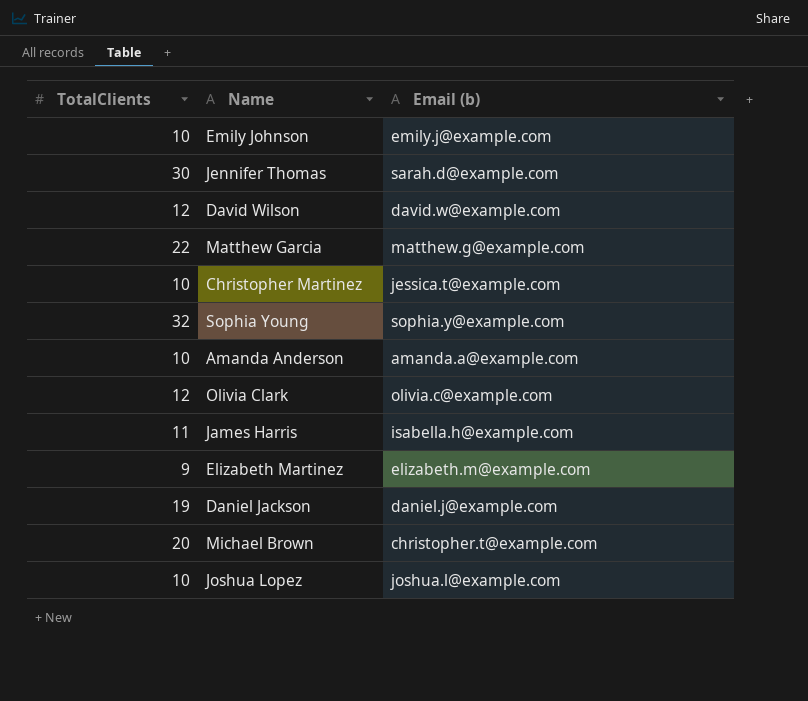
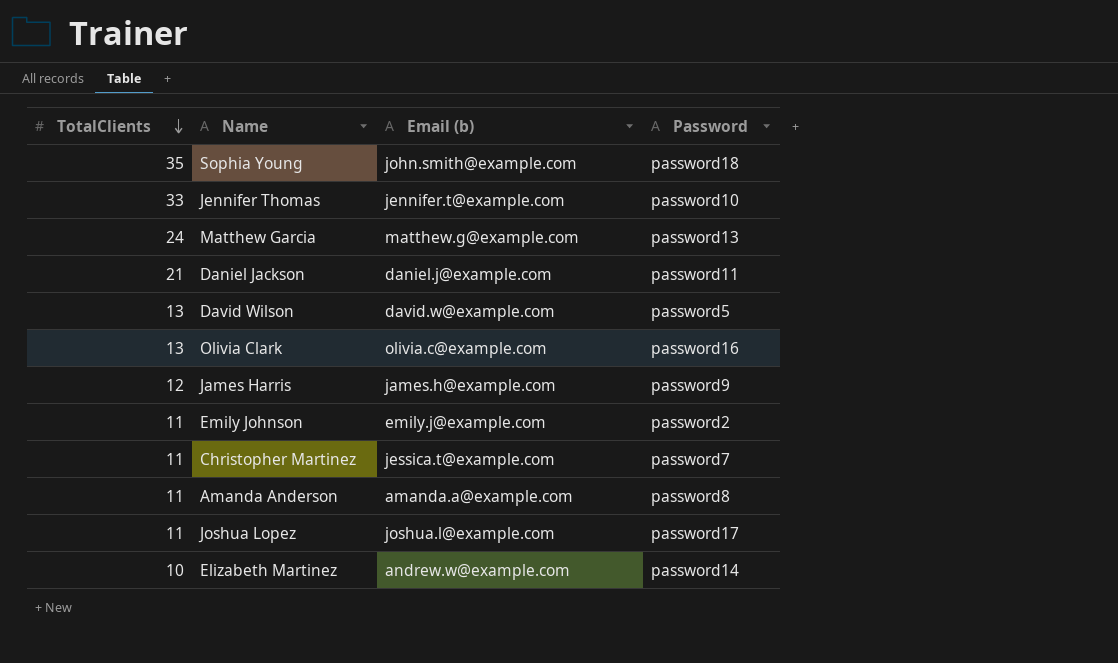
row order: none -> TotalClients descending
column Password | position: none -> 4
row Michael Brown: 20 | christopher.t@example.com -> none
Sophia Young | TotalClients: 32 -> 35
Sophia Young | Email (b): sophia.y@example.com -> john.smith@example.com
Jennifer Thomas | TotalClients: 30 -> 33
Jennifer Thomas | Email (b): sarah.d@example.com -> jennifer.t@example.com
Matthew Garcia | TotalClients: 22 -> 24
Daniel Jackson | TotalClients: 19 -> 21
David Wilson | TotalClients: 12 -> 13
Olivia Clark | TotalClients: 12 -> 13
James Harris | TotalClients: 11 -> 12
James Harris | Email (b): isabella.h@example.com -> james.h@example.com
Emily Johnson | TotalClients: 10 -> 11
Christopher Martinez | TotalClients: 10 -> 11
Amanda Anderson | TotalClients: 10 -> 11
Joshua Lopez | TotalClients: 10 -> 11
Elizabeth Martinez | TotalClients: 9 -> 10
Elizabeth Martinez | Email (b): elizabeth.m@example.com -> andrew.w@example.com

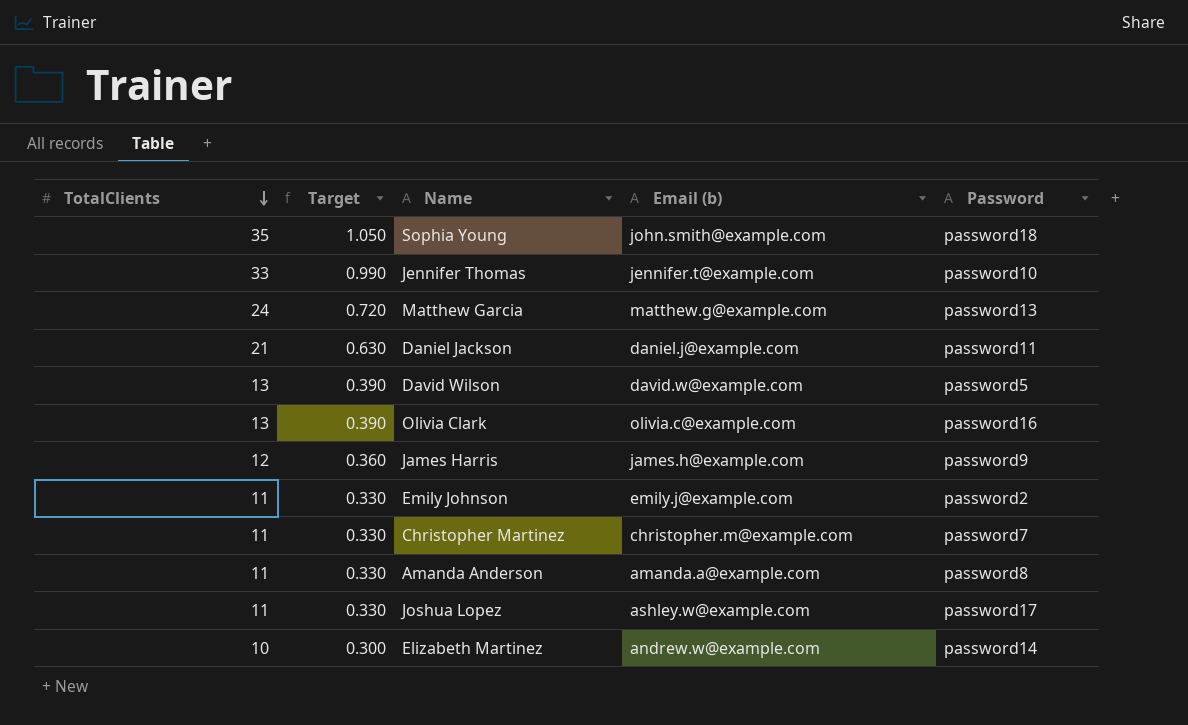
column Target | formula: none -> [TotalClients] * 0.03
Christopher Martinez | Email (b): jessica.t@example.com -> christopher.m@example.com
Joshua Lopez | Email (b): joshua.l@example.com -> ashley.w@example.com

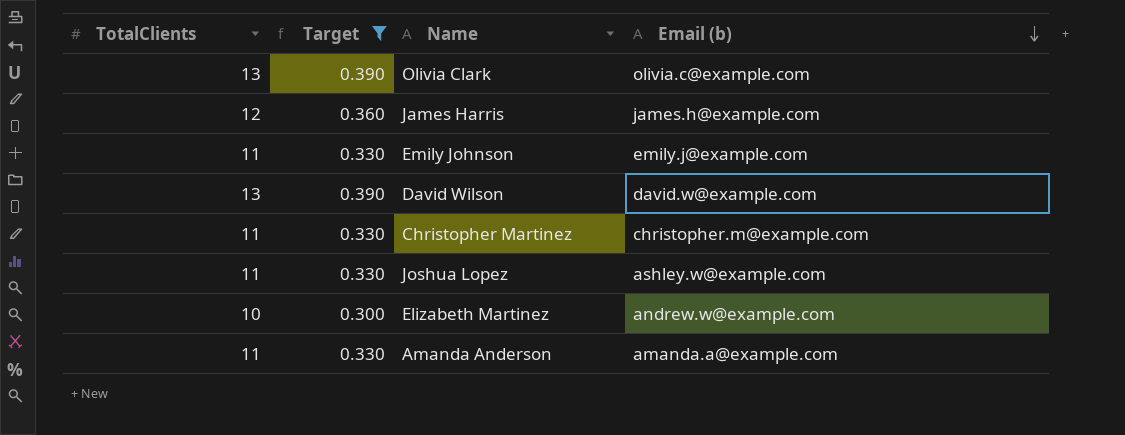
filter: none -> Target <= 0.390
row order: TotalClients descending -> Email (b) descending
column Password | position: 5 -> none

